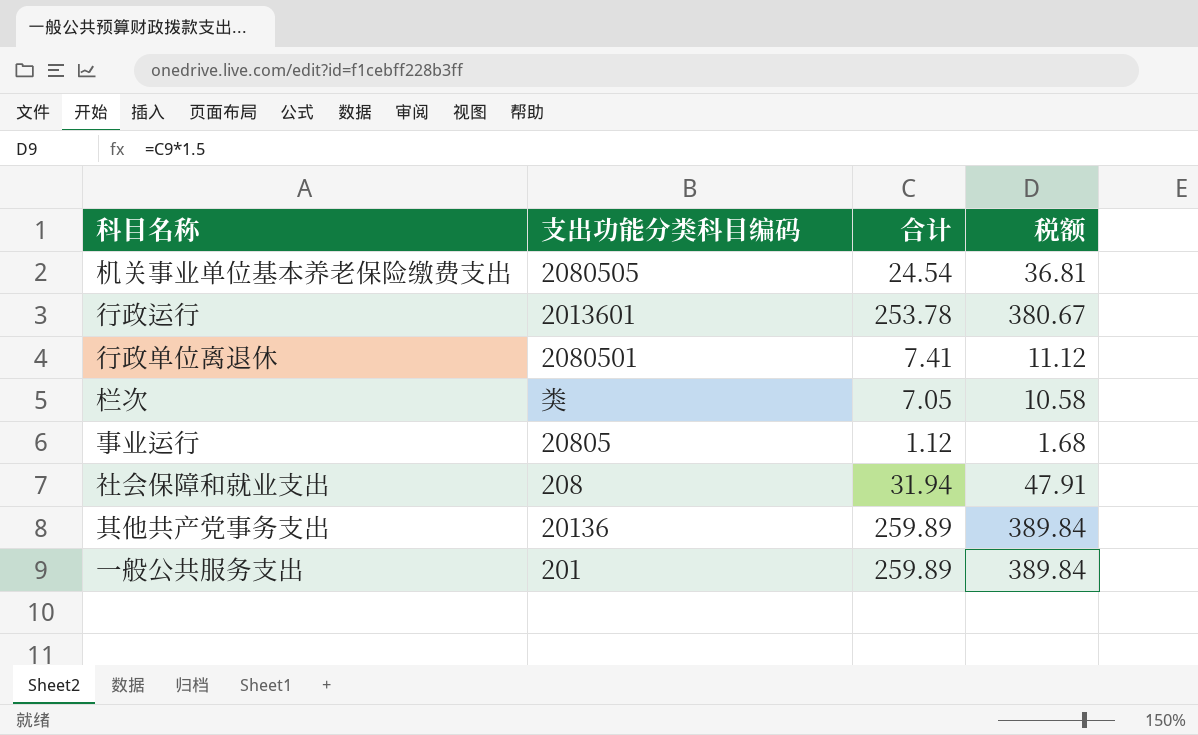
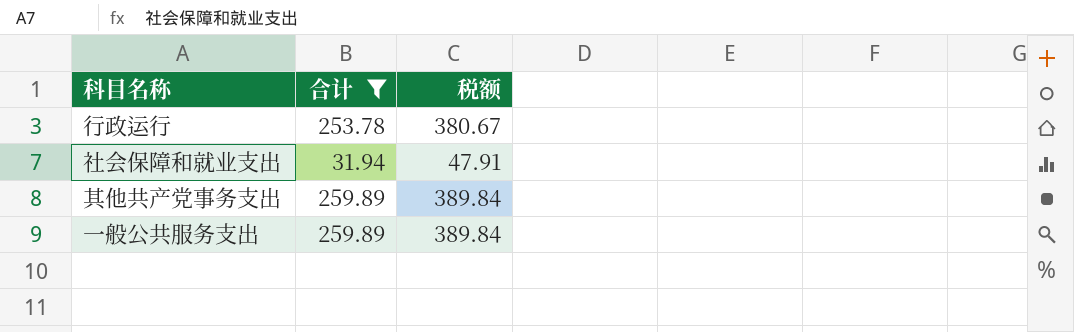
filter: none -> 合计 >= 31.94
column 支出功能分类科目编码 | position: 2 -> none

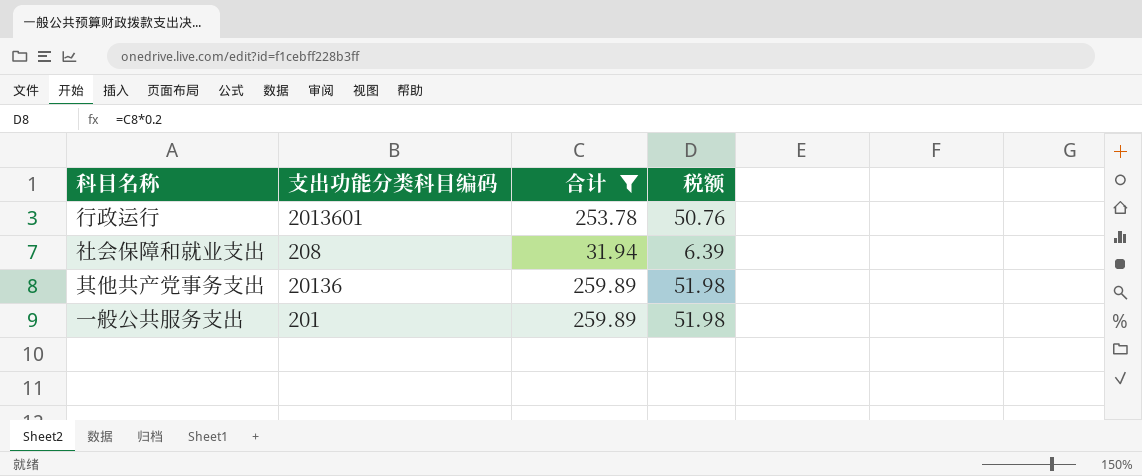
column 支出功能分类科目编码 | position: none -> 2
column 税额 | formula: [合计] * 1.5 -> [合计] * 0.2

